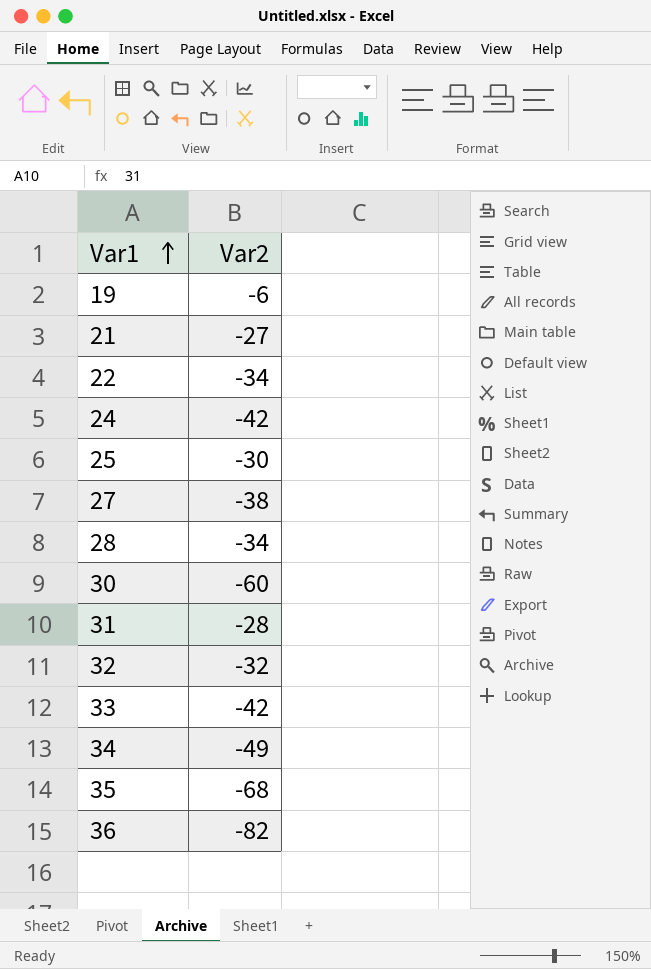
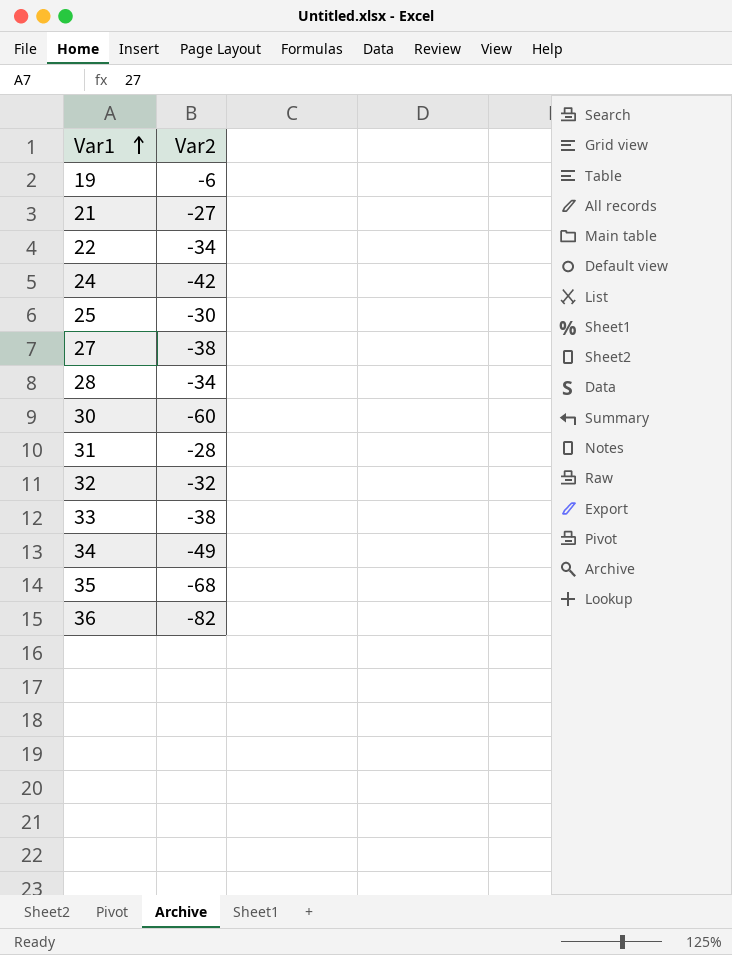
33 | Var2: -42 -> -38

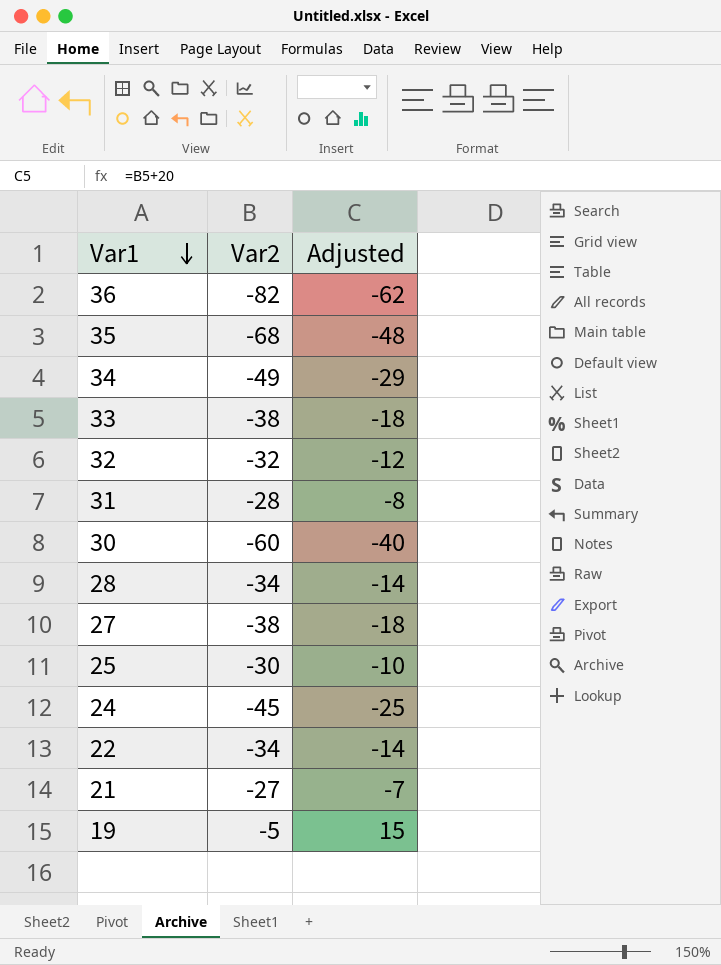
row order: Var1 ascending -> Var1 descending
column Adjusted | formula: none -> [Var2] + 20
24 | Var2: -42 -> -45
19 | Var2: -6 -> -5

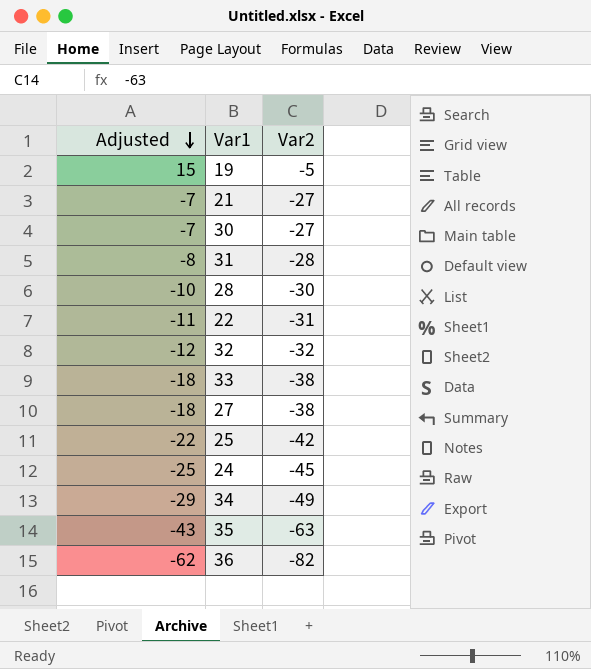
row order: Var1 descending -> Adjusted descending
column Adjusted | position: 3 -> 1
30 | Adjusted: -40 -> -7
30 | Var2: -60 -> -27
28 | Adjusted: -14 -> -10
28 | Var2: -34 -> -30
22 | Adjusted: -14 -> -11
22 | Var2: -34 -> -31
25 | Adjusted: -10 -> -22
25 | Var2: -30 -> -42
35 | Adjusted: -48 -> -43
35 | Var2: -68 -> -63

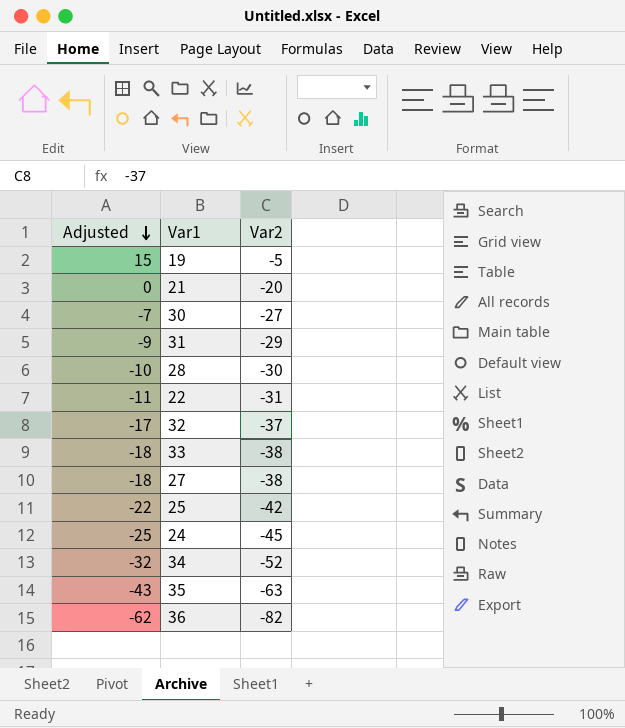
21 | Adjusted: -7 -> 0
21 | Var2: -27 -> -20
31 | Adjusted: -8 -> -9
31 | Var2: -28 -> -29
32 | Adjusted: -12 -> -17
32 | Var2: -32 -> -37
34 | Adjusted: -29 -> -32
34 | Var2: -49 -> -52

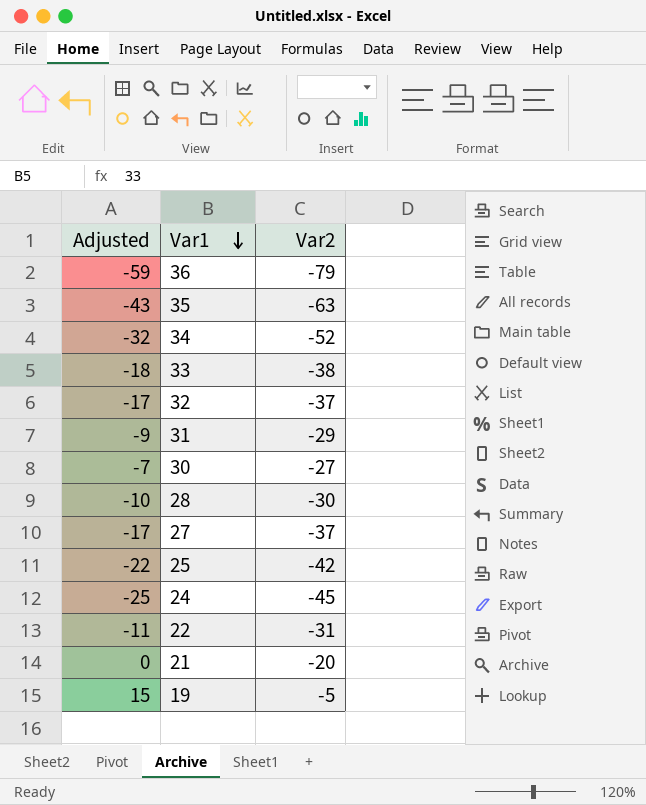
row order: Adjusted descending -> Var1 descending
36 | Adjusted: -62 -> -59
36 | Var2: -82 -> -79
27 | Adjusted: -18 -> -17
27 | Var2: -38 -> -37

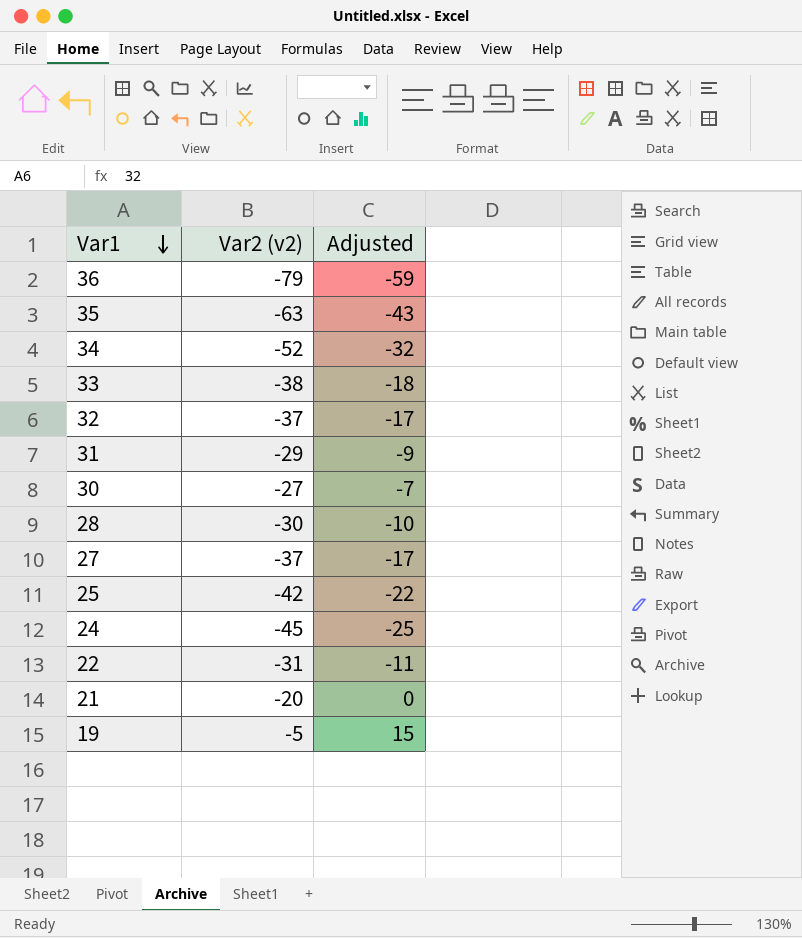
column name: Var2 -> Var2 (v2)
column Adjusted | position: 1 -> 3

